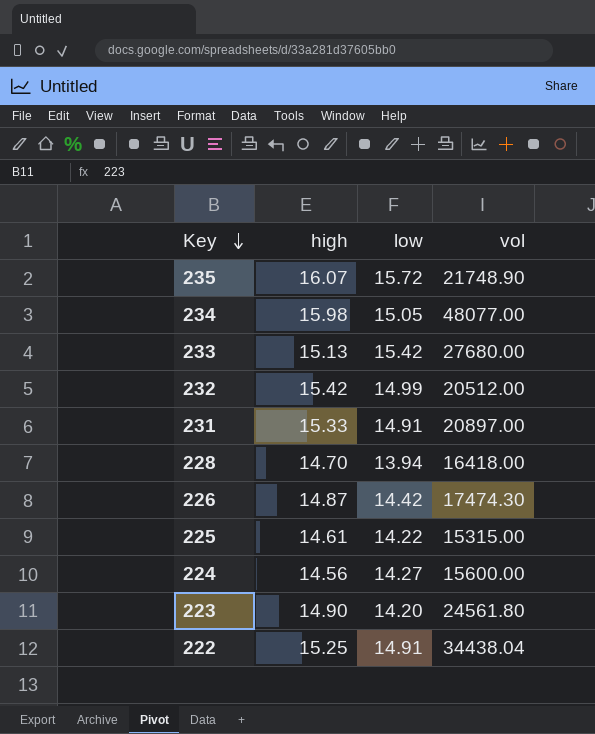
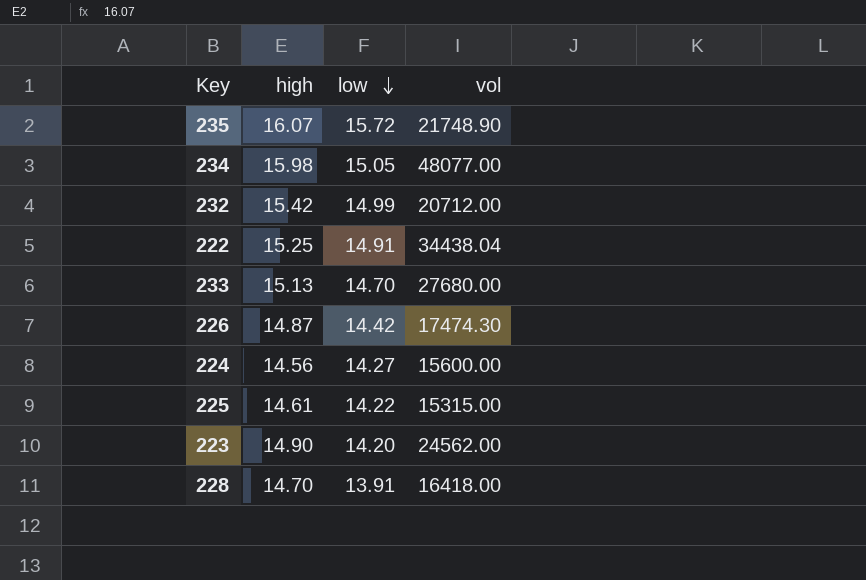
row order: Key descending -> low descending
row 231: 15.33 | 14.91 | 20897.00 -> none
232 | vol: 20512.00 -> 20712.00
233 | low: 15.42 -> 14.70
223 | vol: 24561.80 -> 24562.00
228 | low: 13.94 -> 13.91

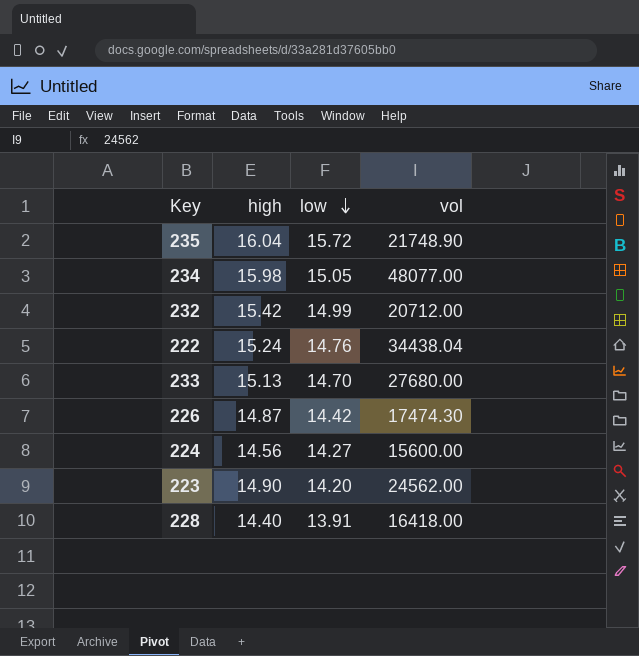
row 225: 14.61 | 14.22 | 15315.00 -> none
235 | high: 16.07 -> 16.04
222 | high: 15.25 -> 15.24
222 | low: 14.91 -> 14.76
228 | high: 14.70 -> 14.40

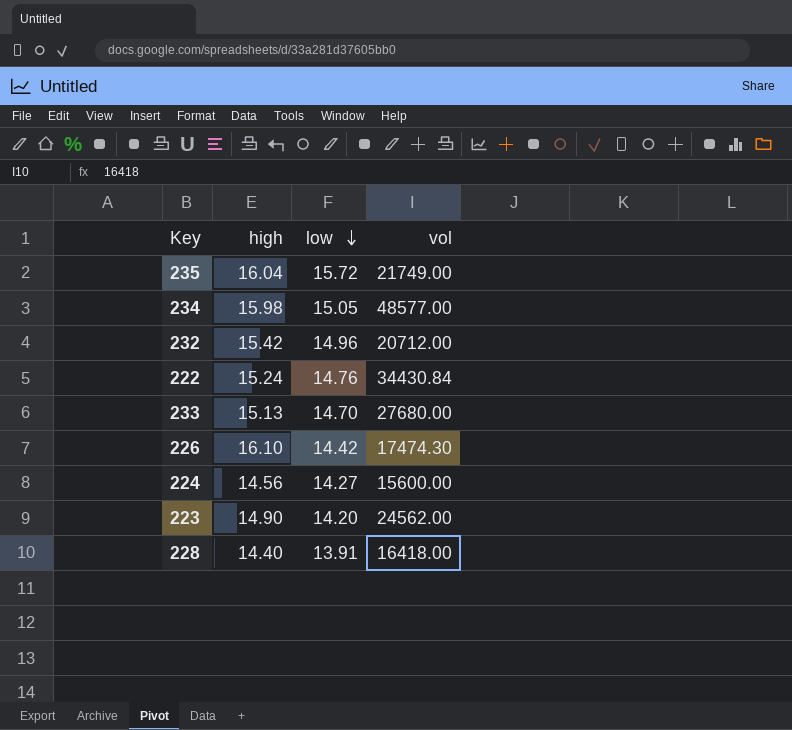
235 | vol: 21748.90 -> 21749.00
234 | vol: 48077.00 -> 48577.00
232 | low: 14.99 -> 14.96
222 | vol: 34438.04 -> 34430.84
226 | high: 14.87 -> 16.10

